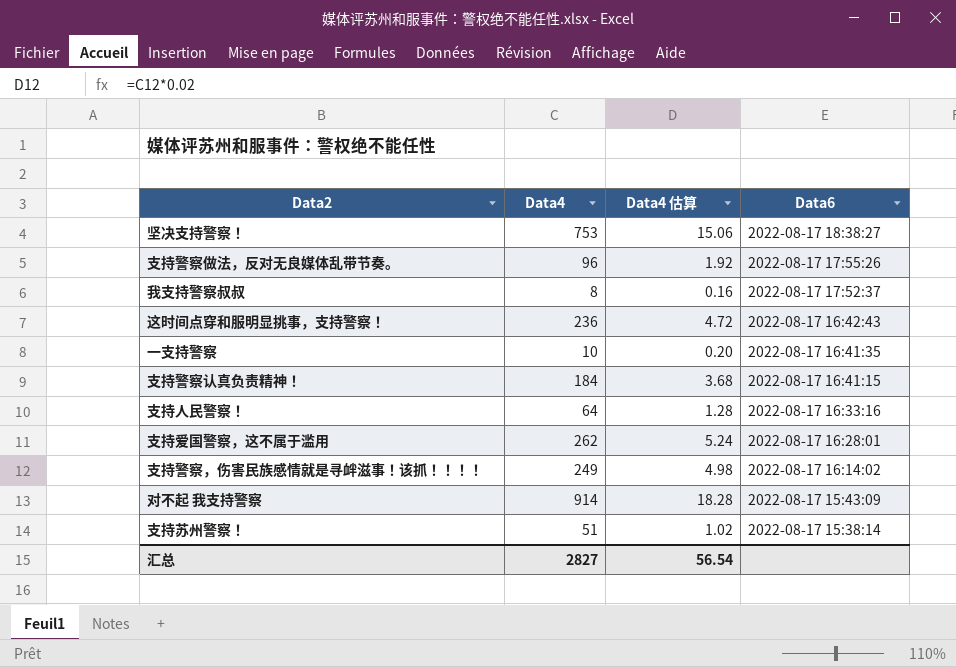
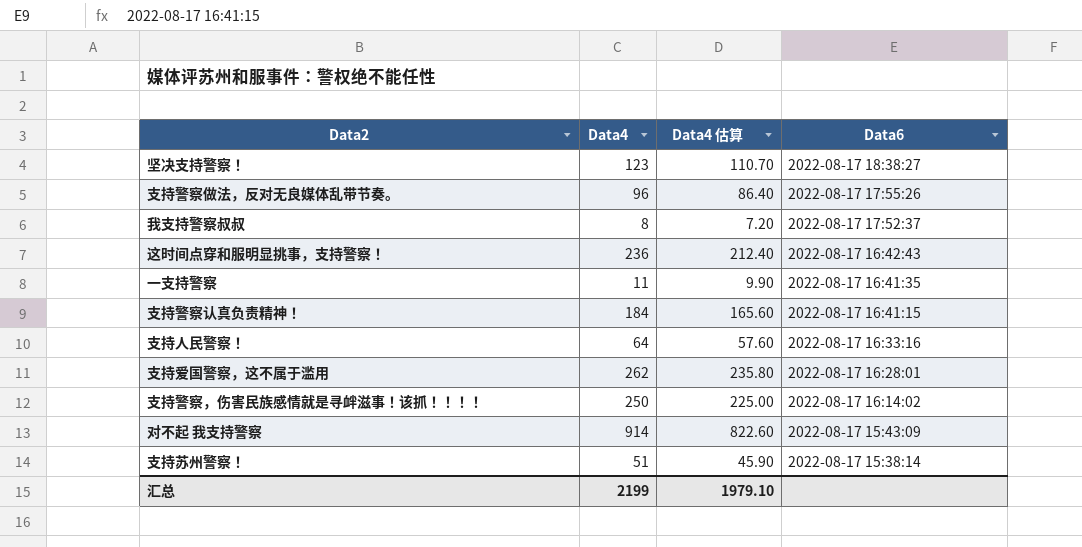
column Data4 估算 | formula: [Data4] * 0.02 -> [Data4] * 0.9
坚决支持警察！ | Data4: 753 -> 123
一支持警察 | Data4: 10 -> 11
支持警察，伤害民族感情就是寻衅滋事！该抓！！！！ | Data4: 249 -> 250
汇总 | Data4: 2827 -> 2199
汇总 | Data4 估算: 56.54 -> 1979.10

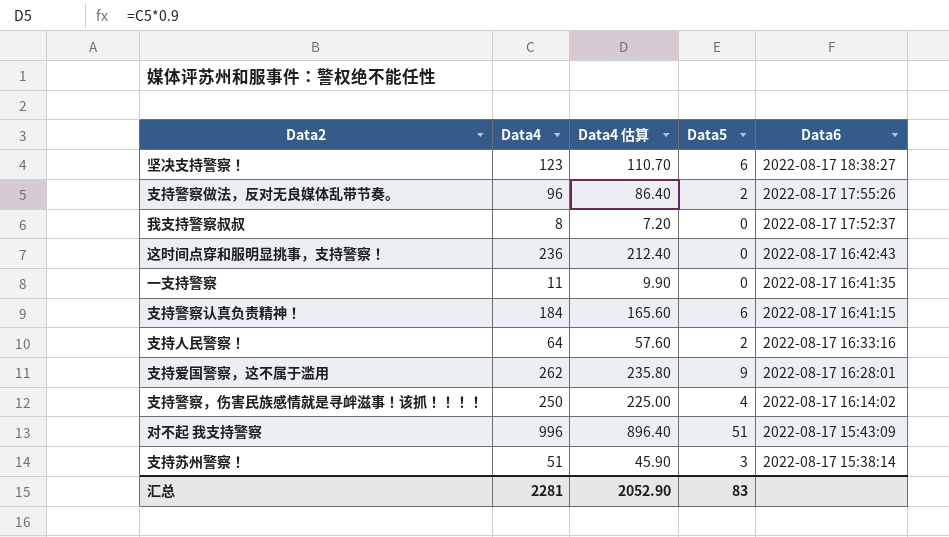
column Data5 | position: none -> 4
对不起 我支持警察 | Data4: 914 -> 996
对不起 我支持警察 | Data4 估算: 822.60 -> 896.40
汇总 | Data4: 2199 -> 2281
汇总 | Data4 估算: 1979.10 -> 2052.90

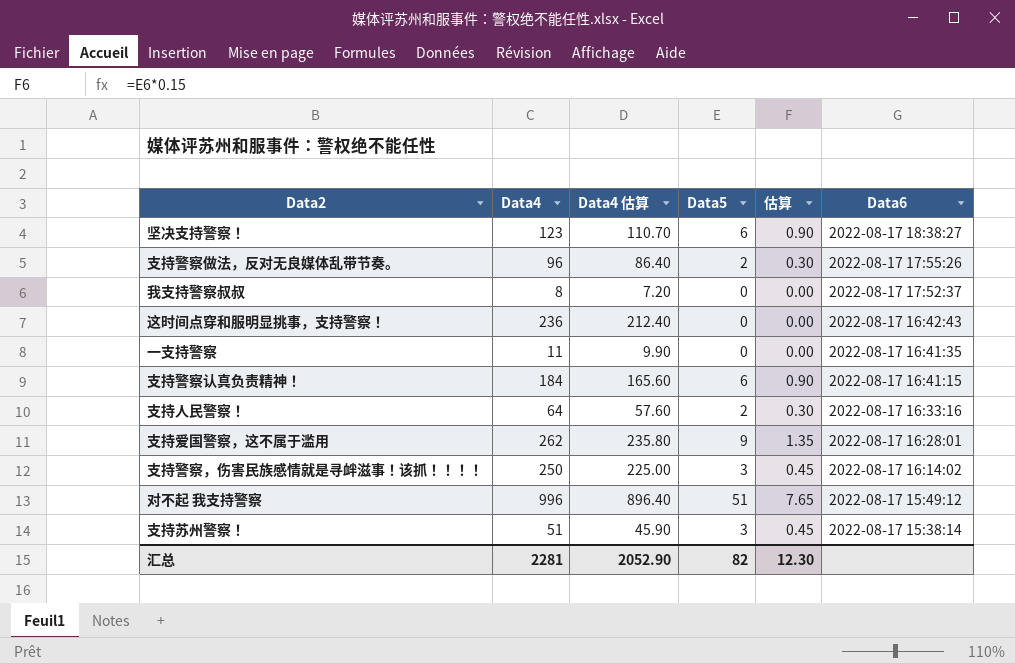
column 估算 | formula: none -> [Data5] * 0.15
支持警察，伤害民族感情就是寻衅滋事！该抓！！！！ | Data5: 4 -> 3
对不起 我支持警察 | Data6: 2022-08-17 15:43:09 -> 2022-08-17 15:49:12
汇总 | Data5: 83 -> 82

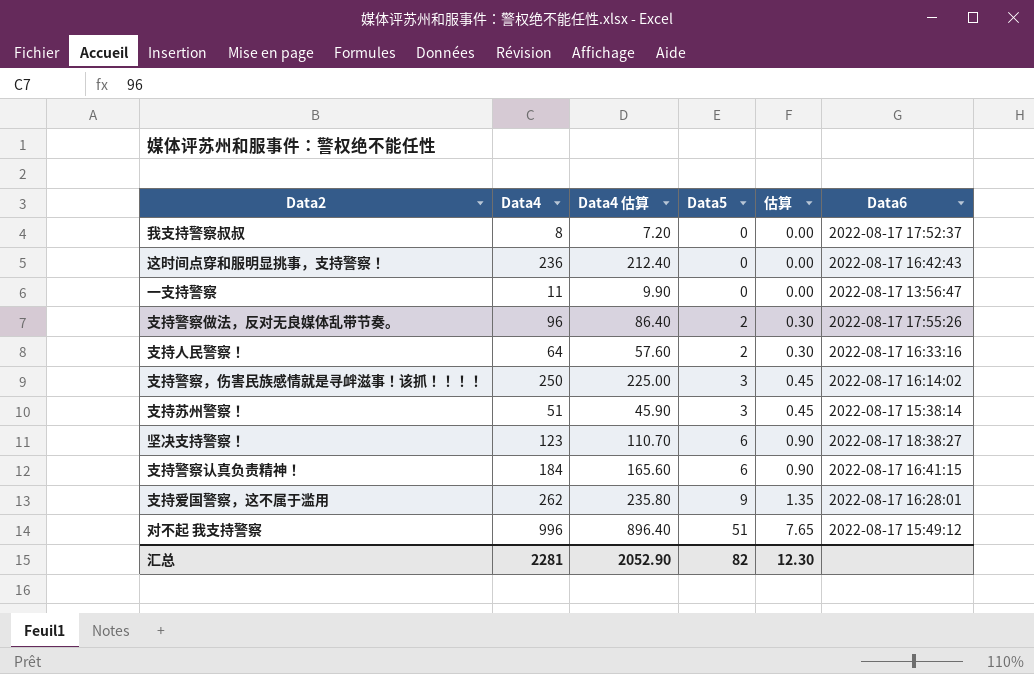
row order: Data6 descending -> Data5 ascending
一支持警察 | Data6: 2022-08-17 16:41:35 -> 2022-08-17 13:56:47

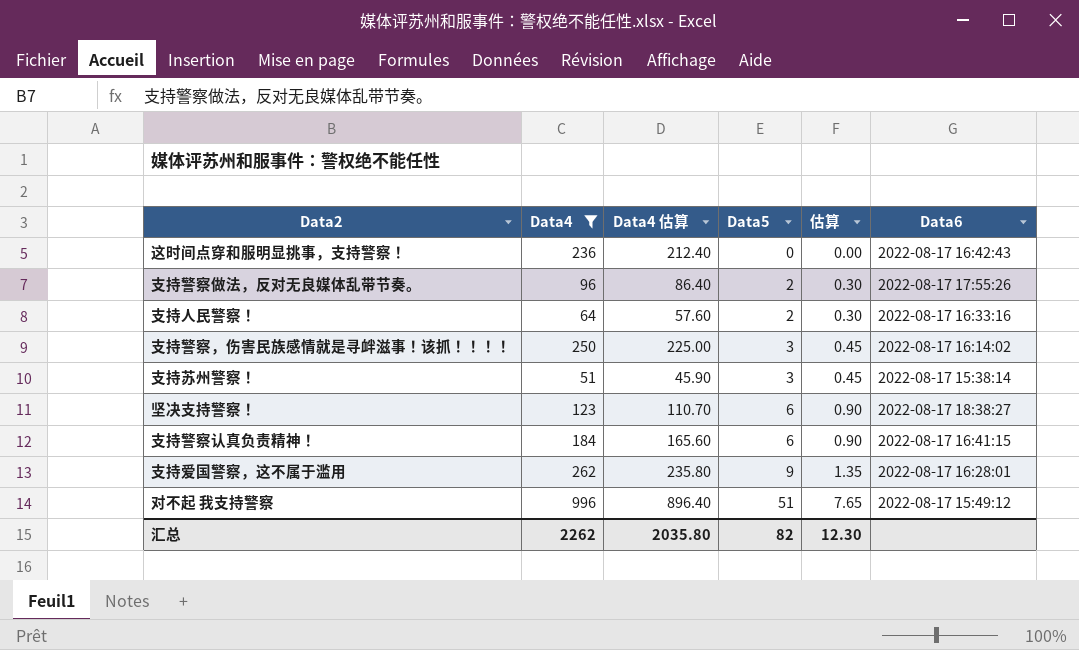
filter: none -> Data4 >= 51
汇总 | Data4: 2281 -> 2262
汇总 | Data4 估算: 2052.90 -> 2035.80

